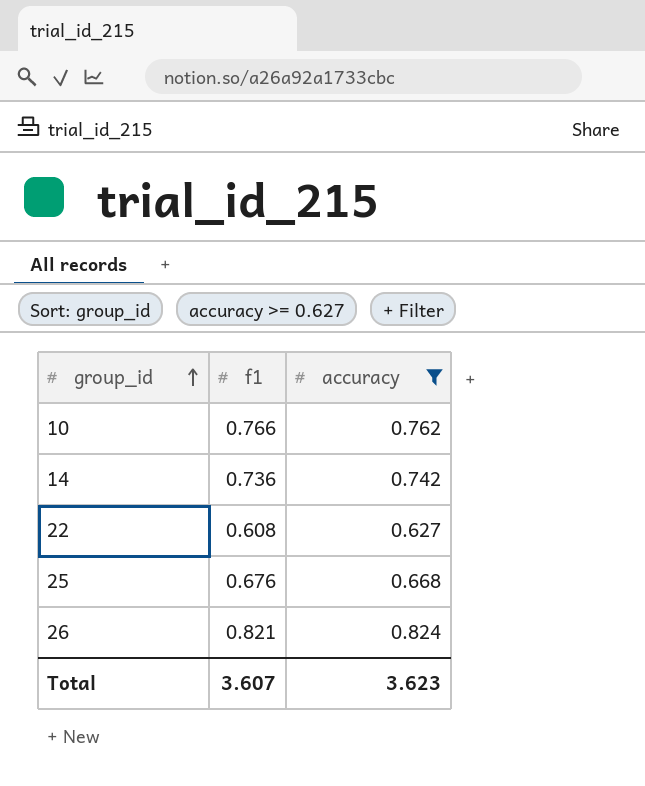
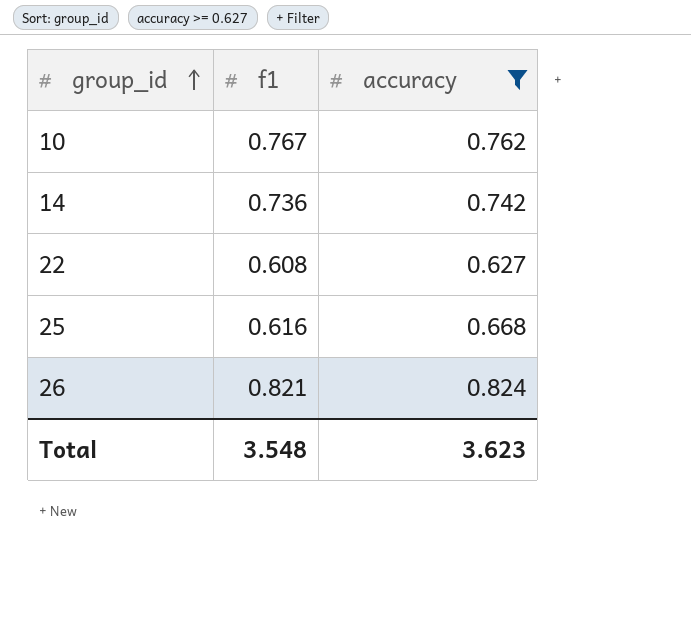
10 | f1: 0.766 -> 0.767
25 | f1: 0.676 -> 0.616
Total | f1: 3.607 -> 3.548

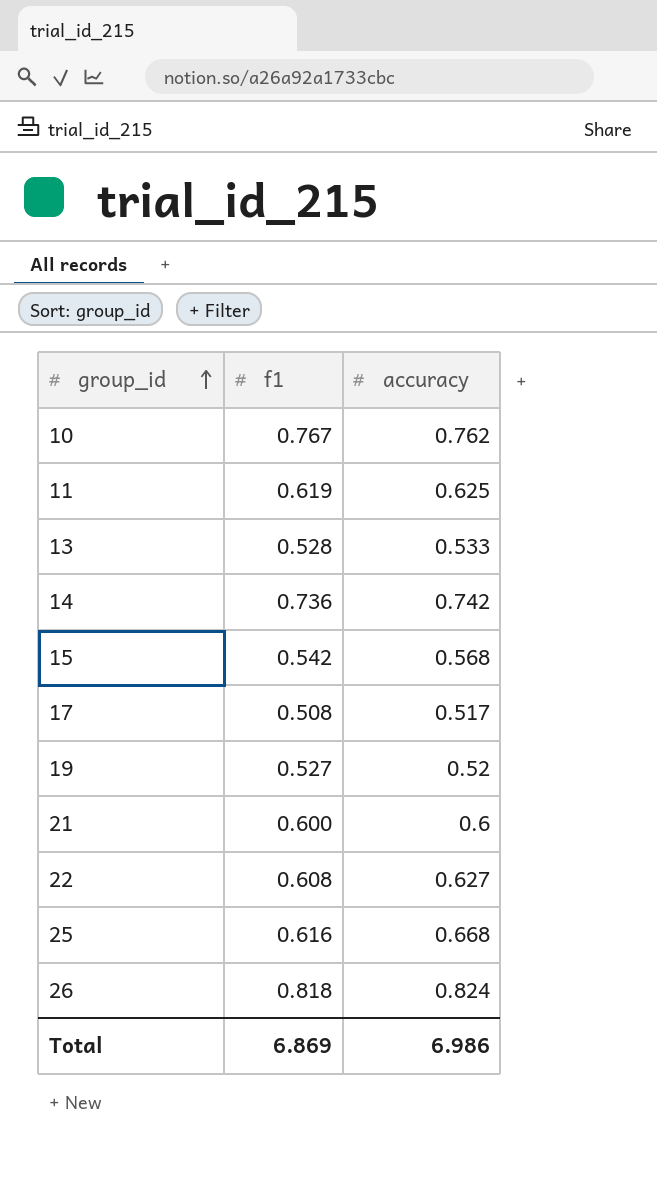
filter: accuracy >= 0.627 -> none
26 | f1: 0.821 -> 0.818
Total | f1: 3.548 -> 6.869
Total | accuracy: 3.623 -> 6.986

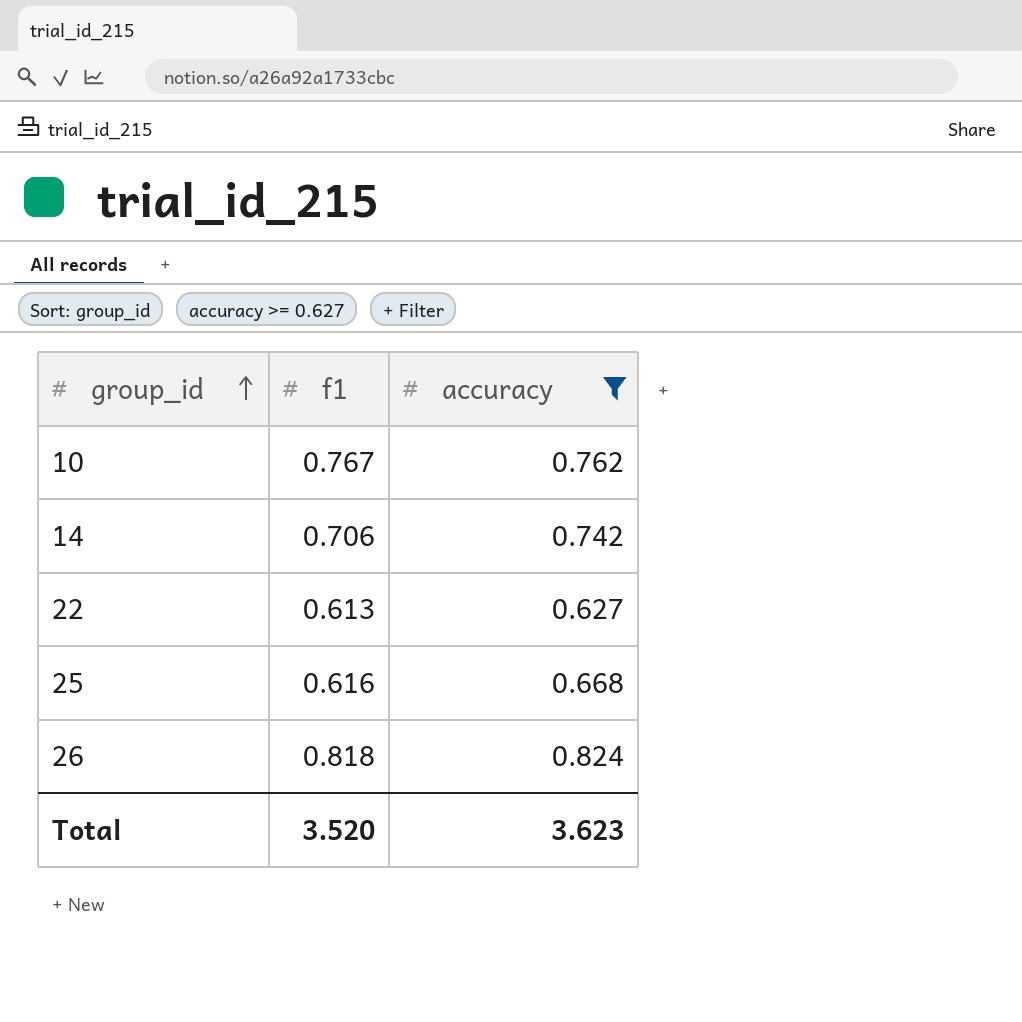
filter: none -> accuracy >= 0.627
14 | f1: 0.736 -> 0.706
22 | f1: 0.608 -> 0.613
Total | f1: 6.869 -> 3.520
Total | accuracy: 6.986 -> 3.623

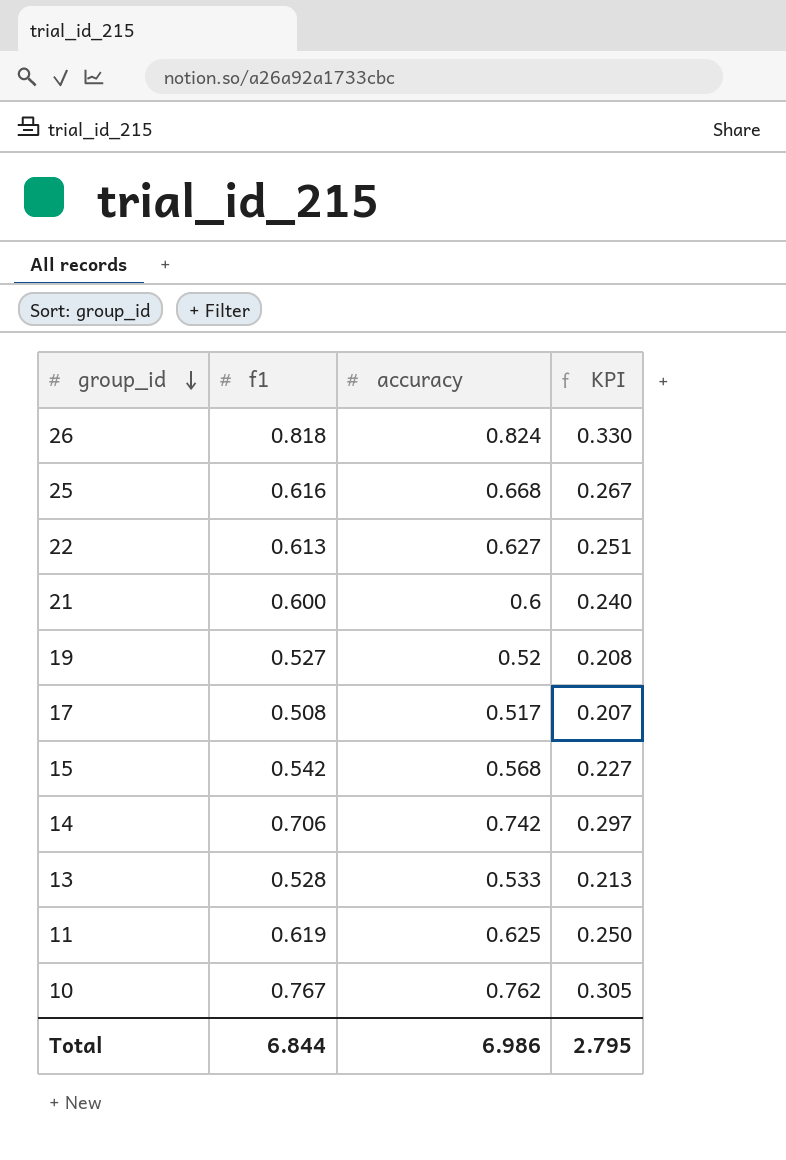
filter: accuracy >= 0.627 -> none
row order: group_id ascending -> group_id descending
column KPI | formula: none -> [accuracy] * 0.4
Total | f1: 3.520 -> 6.844
Total | accuracy: 3.623 -> 6.986

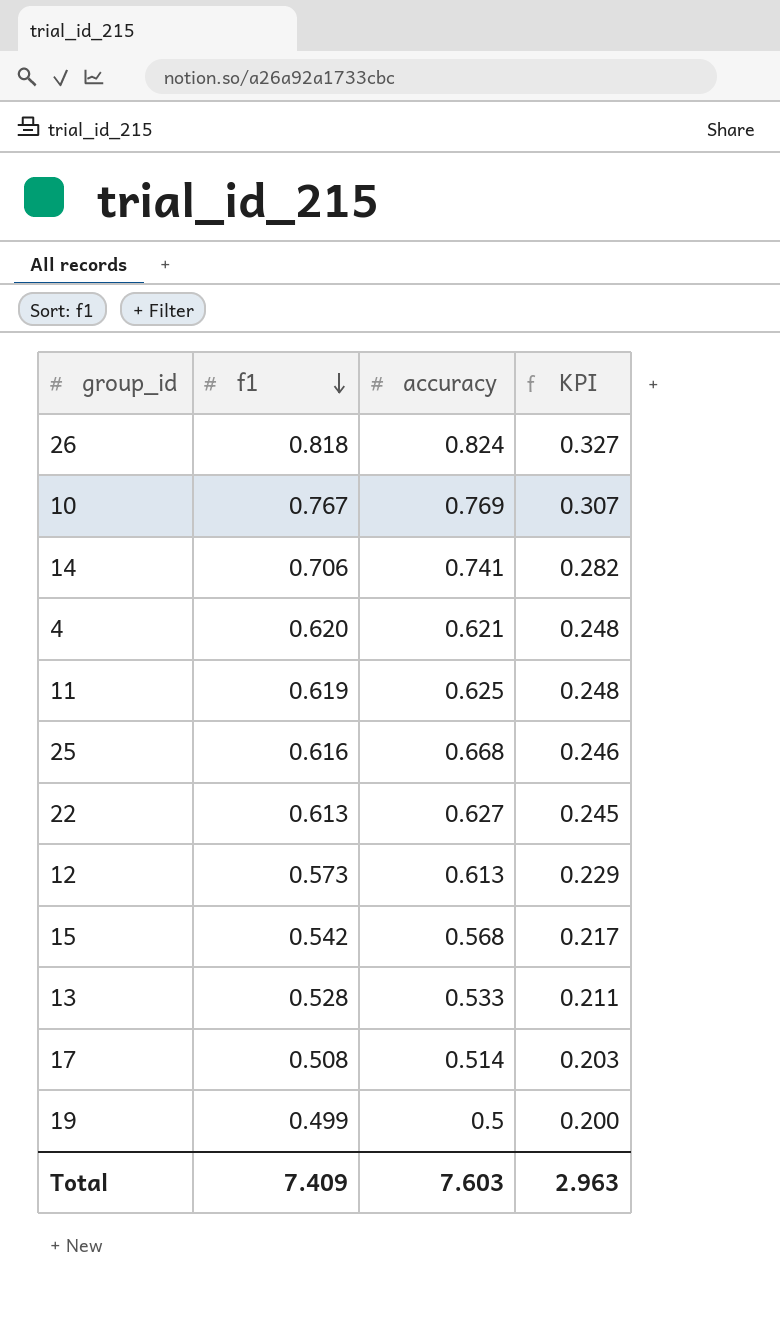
row order: group_id descending -> f1 descending
column KPI | formula: [accuracy] * 0.4 -> [f1] * 0.4
row 21: 0.600 | 0.6 | 0.240 -> none
10 | accuracy: 0.762 -> 0.769
14 | accuracy: 0.742 -> 0.741
row 4: none -> 0.620 | 0.621 | 0.248
row 12: none -> 0.573 | 0.613 | 0.229
17 | accuracy: 0.517 -> 0.514
19 | f1: 0.527 -> 0.499
19 | accuracy: 0.52 -> 0.5
Total | f1: 6.844 -> 7.409
Total | accuracy: 6.986 -> 7.603
Total | KPI: 2.795 -> 2.963

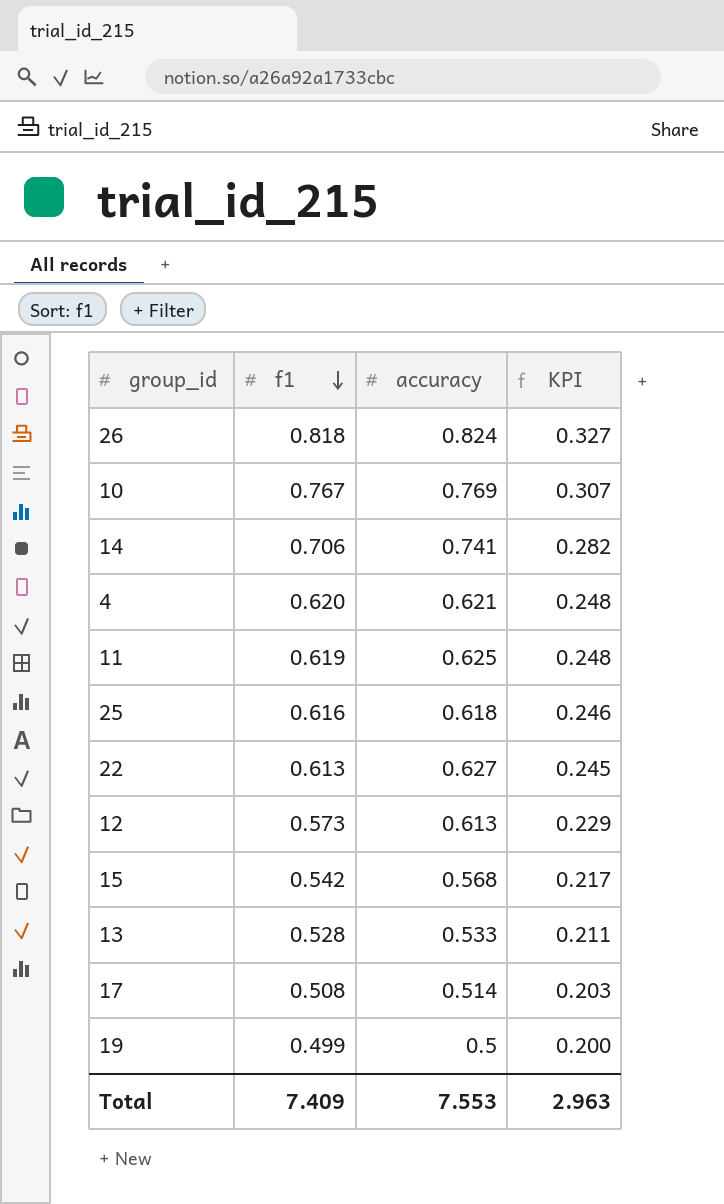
25 | accuracy: 0.668 -> 0.618
Total | accuracy: 7.603 -> 7.553

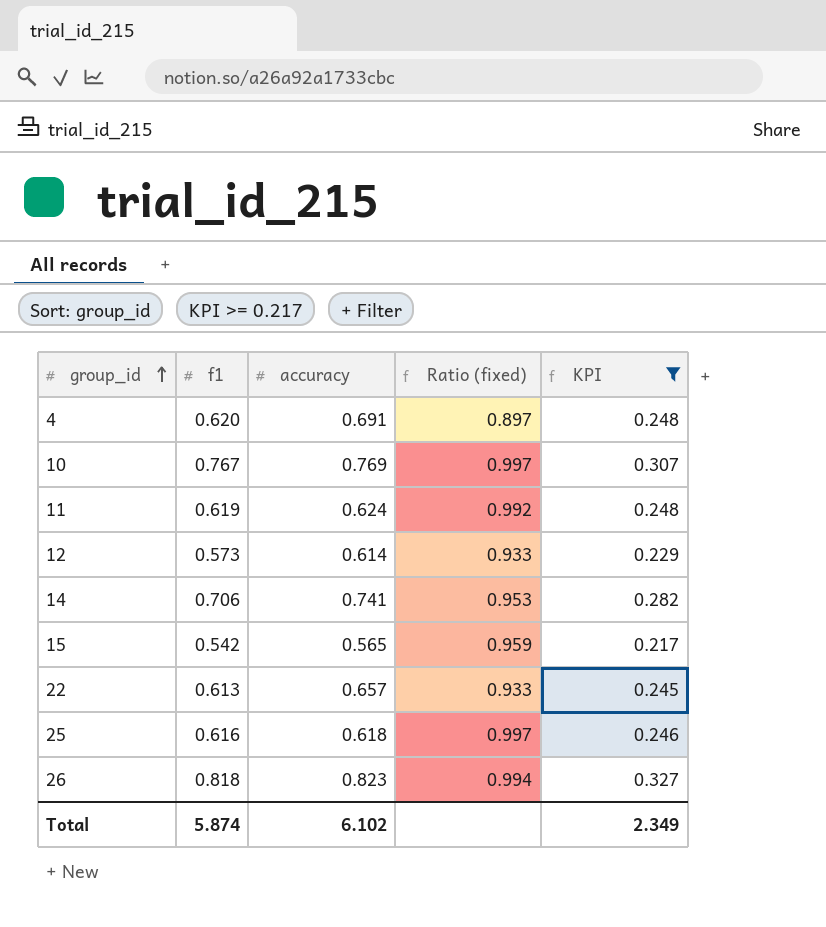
filter: none -> KPI >= 0.217
row order: f1 descending -> group_id ascending
column Ratio (fixed) | formula: none -> [f1] / [accuracy]
4 | accuracy: 0.621 -> 0.691
11 | accuracy: 0.625 -> 0.624
12 | accuracy: 0.613 -> 0.614
15 | accuracy: 0.568 -> 0.565
22 | accuracy: 0.627 -> 0.657
26 | accuracy: 0.824 -> 0.823
Total | f1: 7.409 -> 5.874
Total | accuracy: 7.553 -> 6.102
Total | KPI: 2.963 -> 2.349

